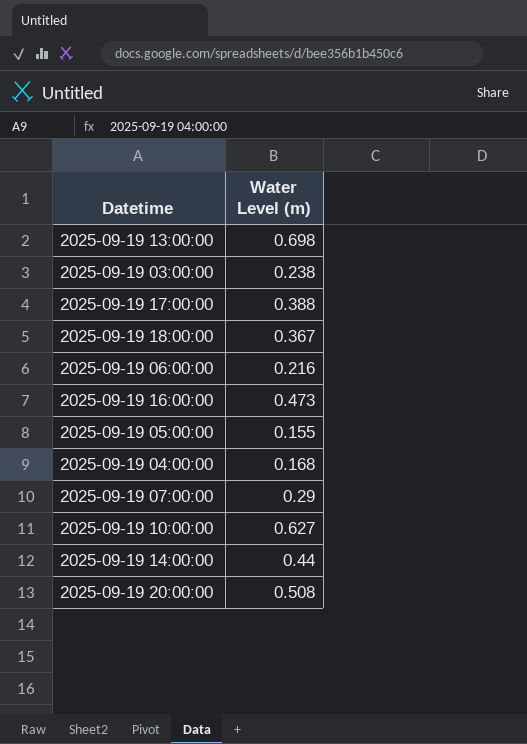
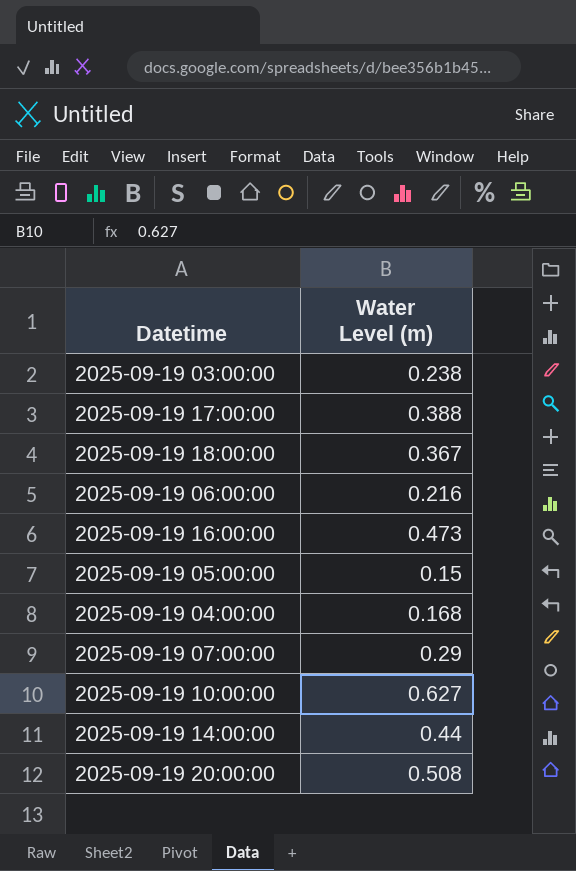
row 2025-09-19 13:00:00: 0.698 -> none
2025-09-19 05:00:00 | Water Level (m): 0.155 -> 0.15

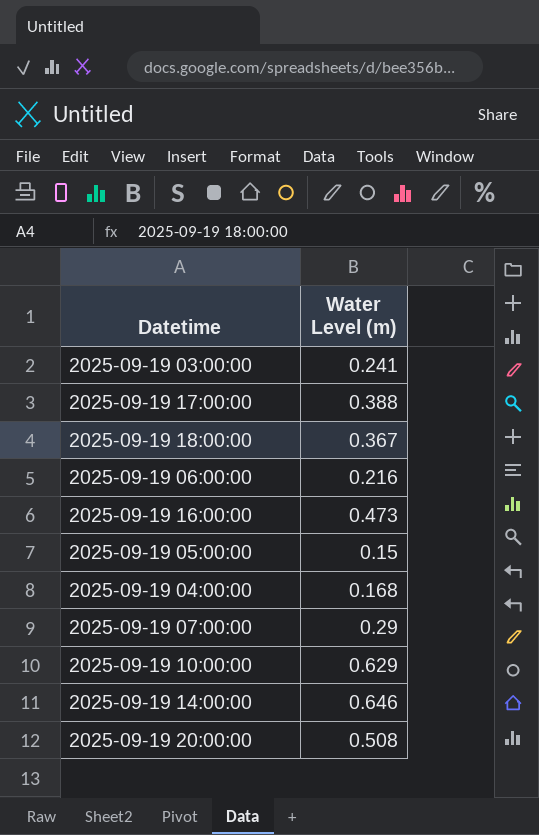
2025-09-19 03:00:00 | Water Level (m): 0.238 -> 0.241
2025-09-19 10:00:00 | Water Level (m): 0.627 -> 0.629
2025-09-19 14:00:00 | Water Level (m): 0.44 -> 0.646

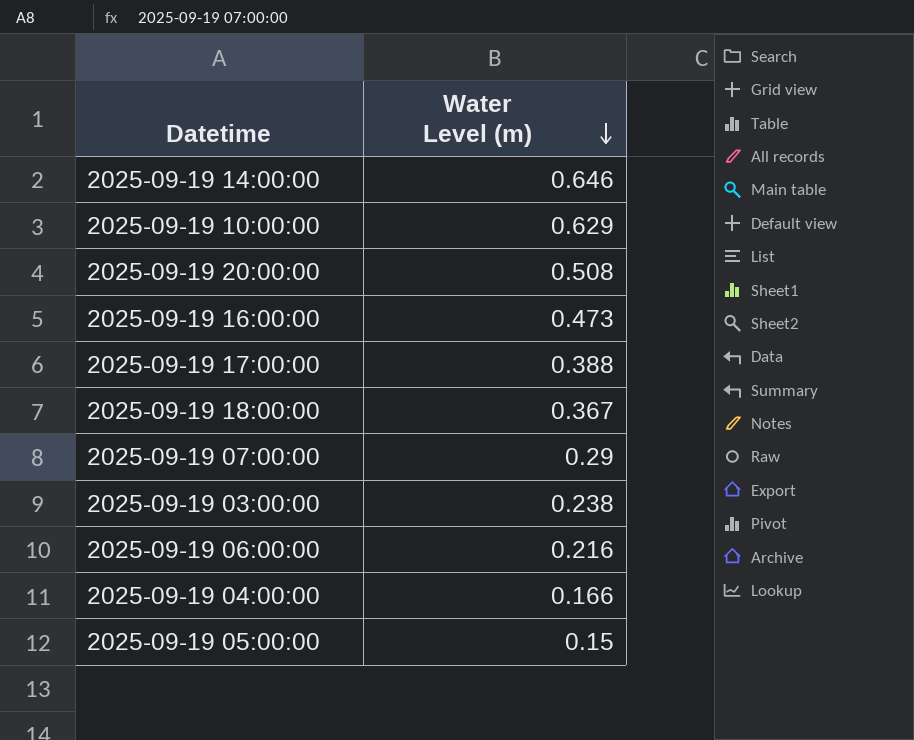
row order: none -> Water Level (m) descending
2025-09-19 03:00:00 | Water Level (m): 0.241 -> 0.238
2025-09-19 04:00:00 | Water Level (m): 0.168 -> 0.166

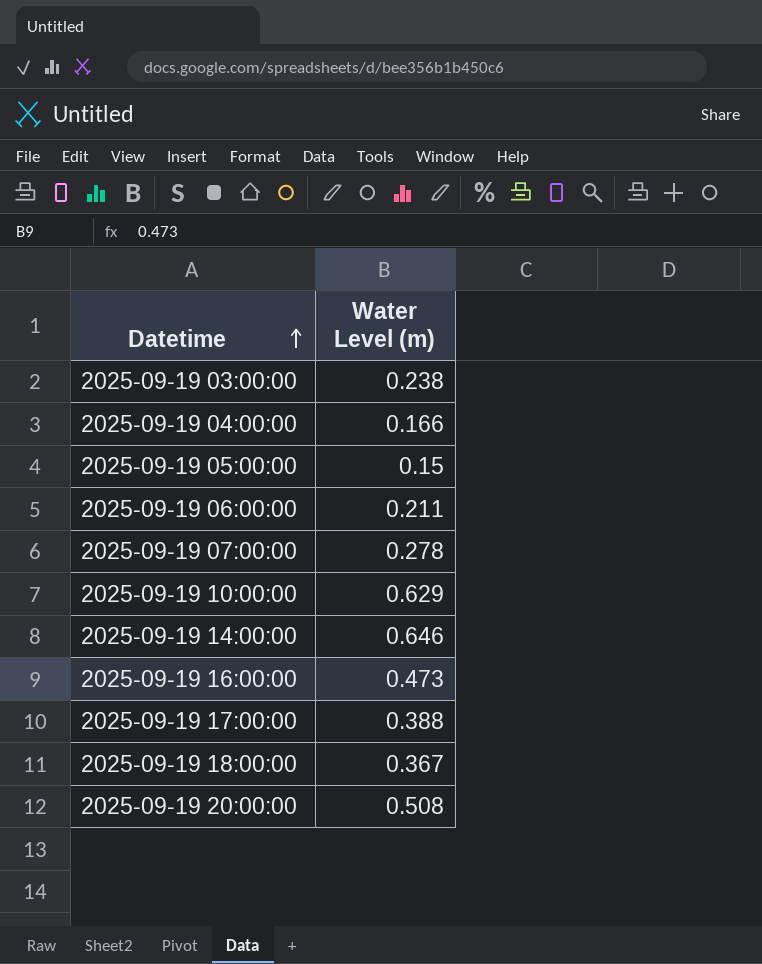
row order: Water Level (m) descending -> Datetime ascending
2025-09-19 06:00:00 | Water Level (m): 0.216 -> 0.211
2025-09-19 07:00:00 | Water Level (m): 0.29 -> 0.278

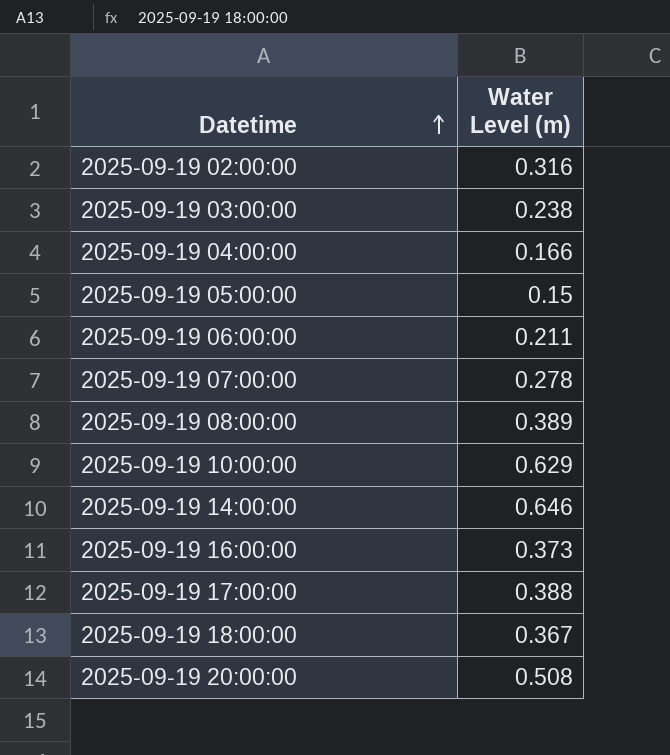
row 2025-09-19 02:00:00: none -> 0.316
row 2025-09-19 08:00:00: none -> 0.389
2025-09-19 16:00:00 | Water Level (m): 0.473 -> 0.373

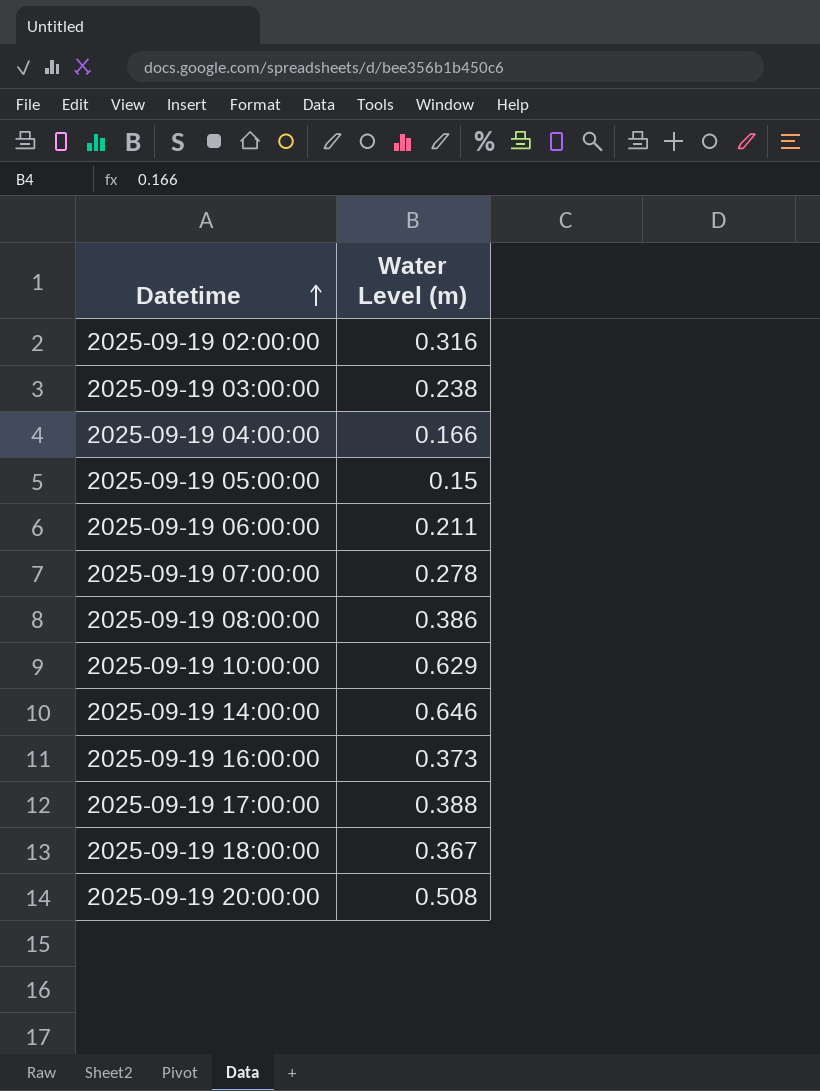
2025-09-19 08:00:00 | Water Level (m): 0.389 -> 0.386

